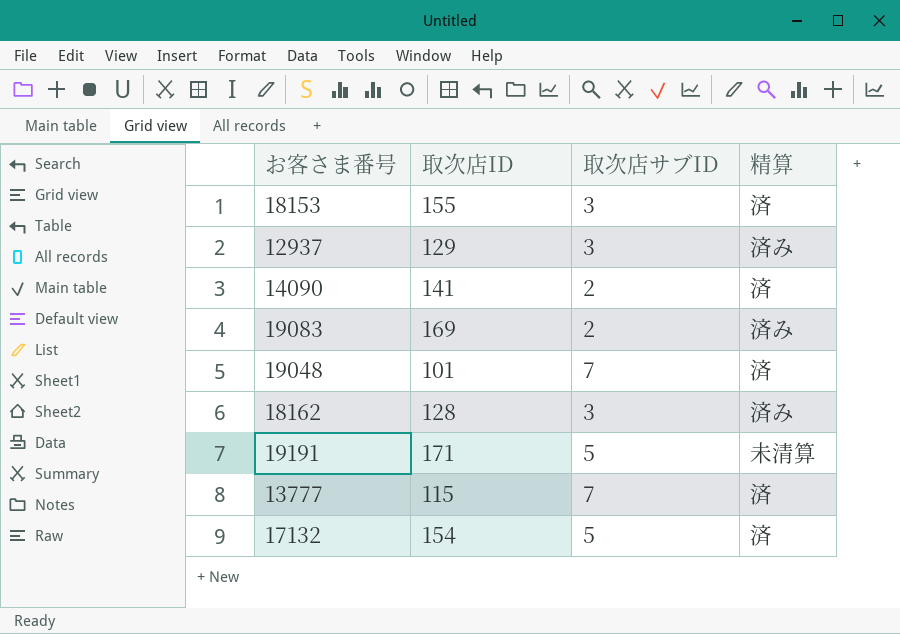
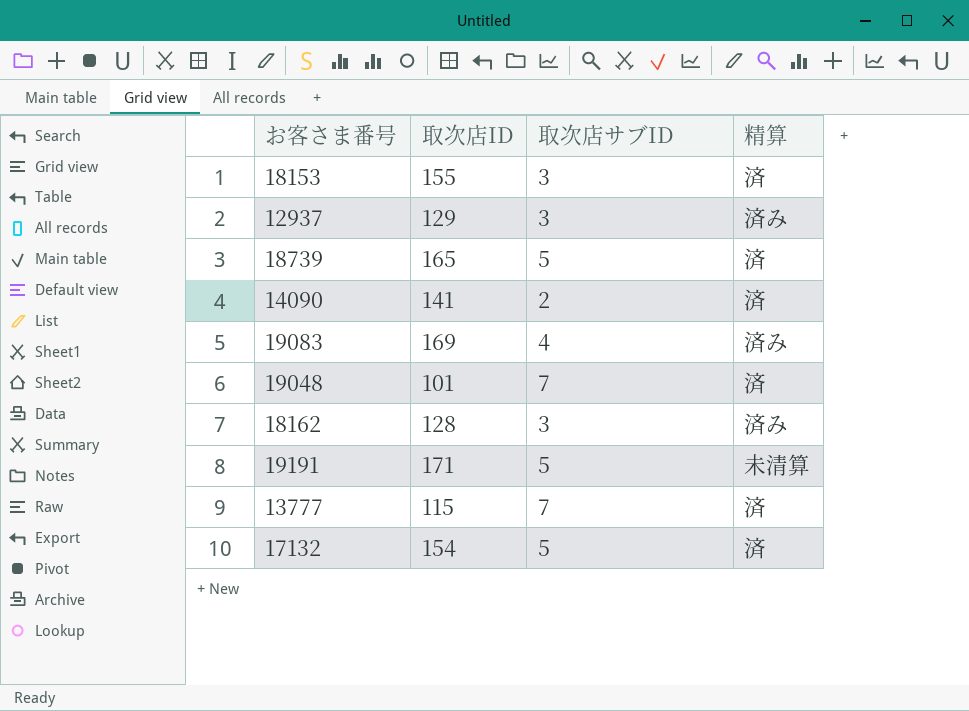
row 18739: none -> 165 | 5 | 済
19083 | 取次店サブID: 2 -> 4

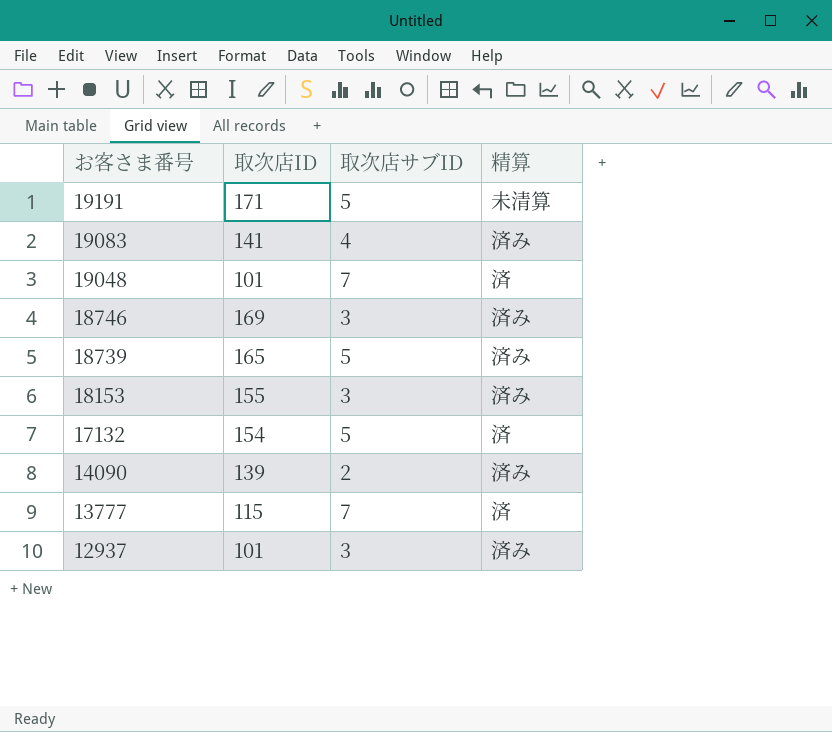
row order: none -> お客さま番号 descending
row 18162: 128 | 3 | 済み -> none
19083 | 取次店ID: 169 -> 141
row 18746: none -> 169 | 3 | 済み
18739 | 精算: 済 -> 済み
18153 | 精算: 済 -> 済み
14090 | 取次店ID: 141 -> 139
14090 | 精算: 済 -> 済み
12937 | 取次店ID: 129 -> 101

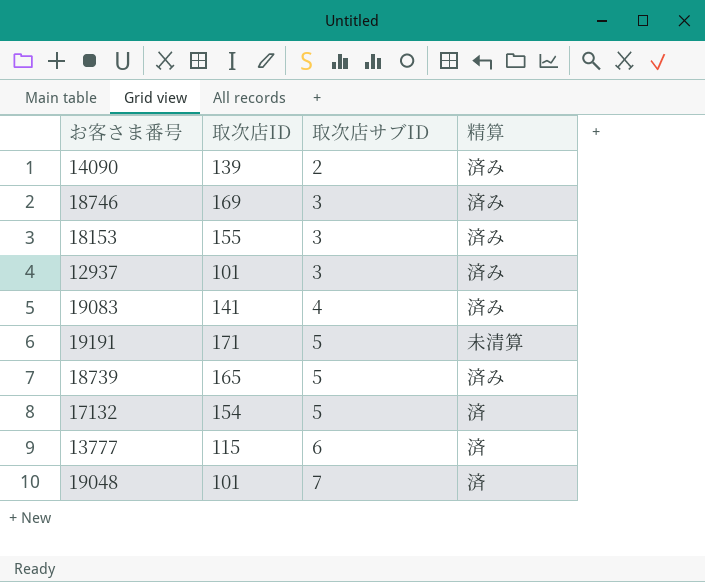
row order: お客さま番号 descending -> 取次店サブID ascending
13777 | 取次店サブID: 7 -> 6

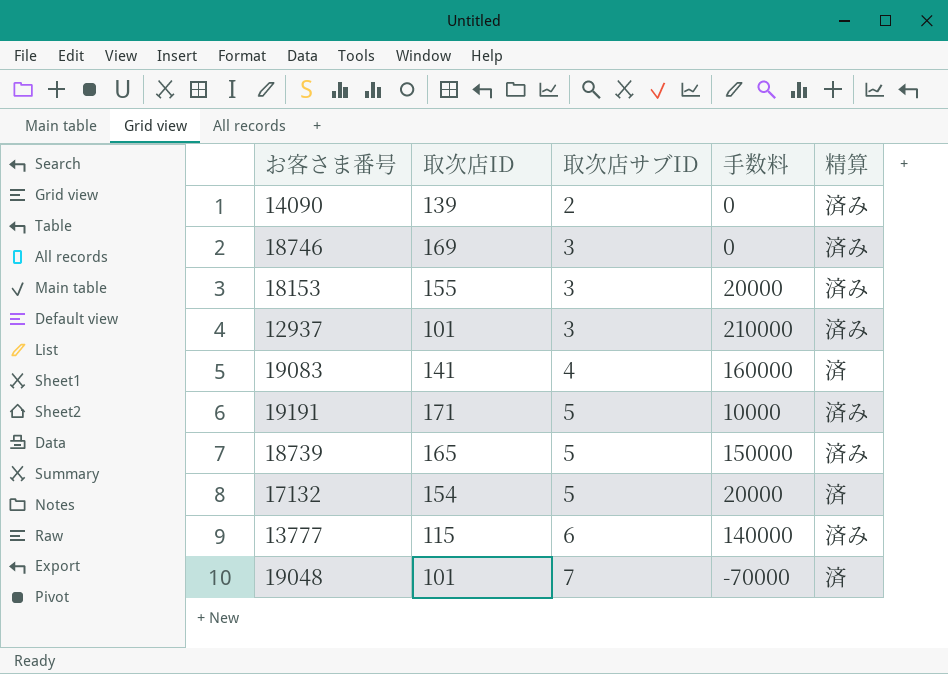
column 手数料 | position: none -> 4
19083 | 精算: 済み -> 済
19191 | 精算: 未清算 -> 済み
13777 | 精算: 済 -> 済み

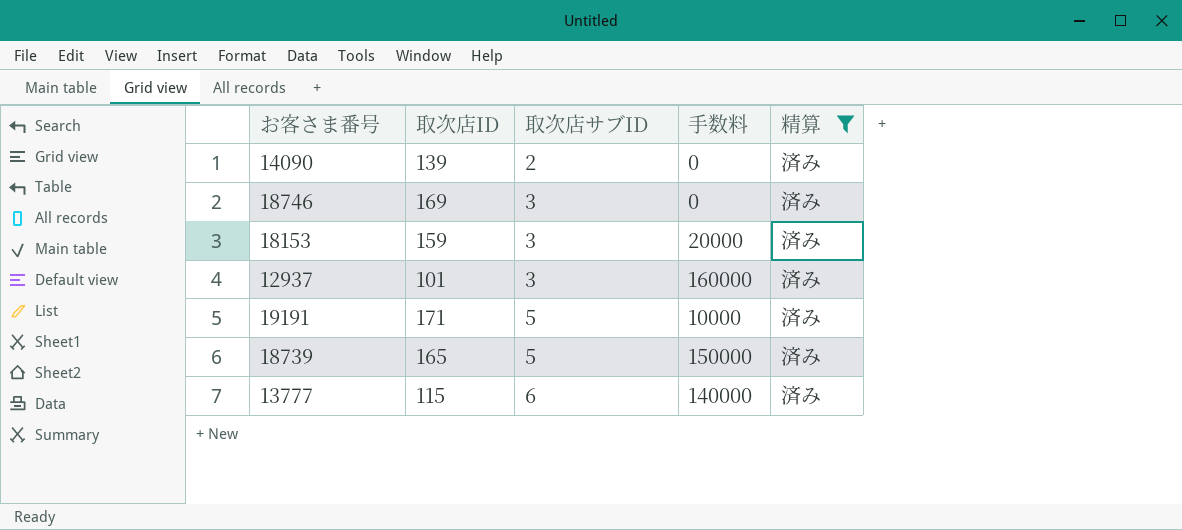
filter: none -> 精算 = 済み
18153 | 取次店ID: 155 -> 159
12937 | 手数料: 210000 -> 160000

